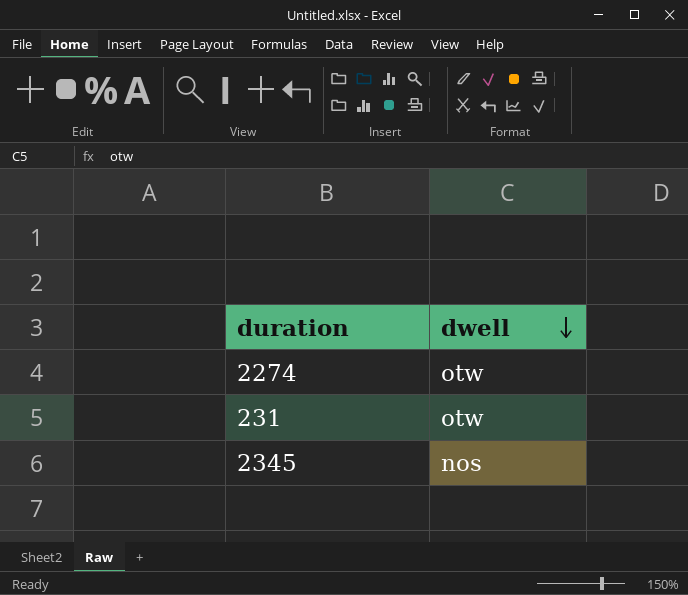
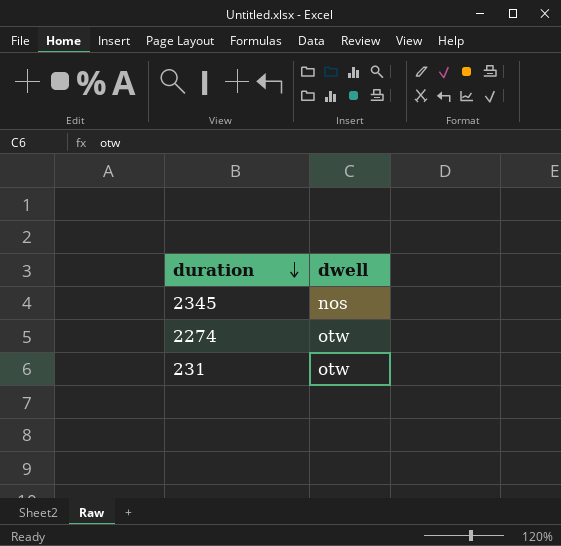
row order: dwell descending -> duration descending

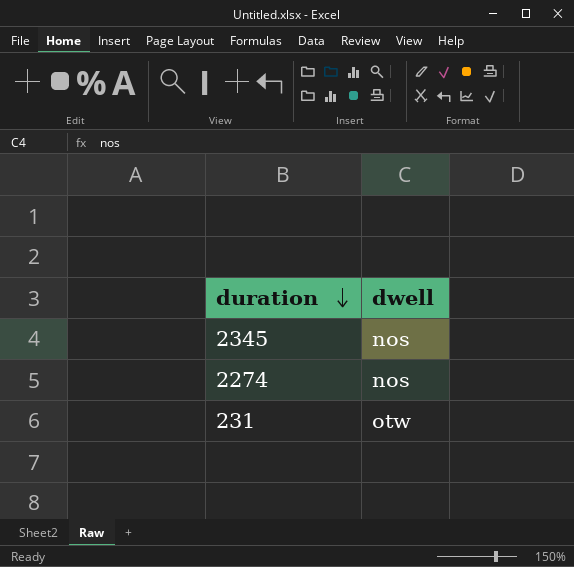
2274 | dwell: otw -> nos

